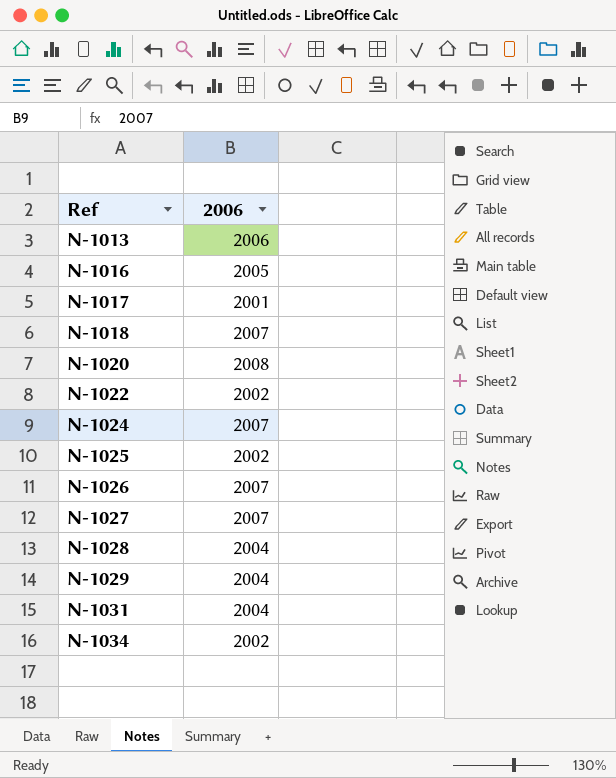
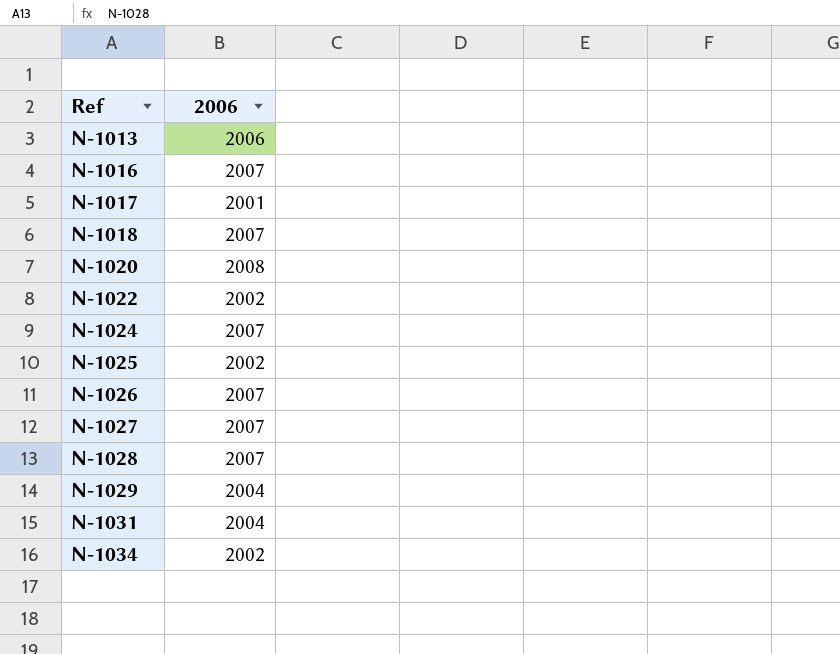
N-1016 | 2006: 2005 -> 2007
N-1028 | 2006: 2004 -> 2007

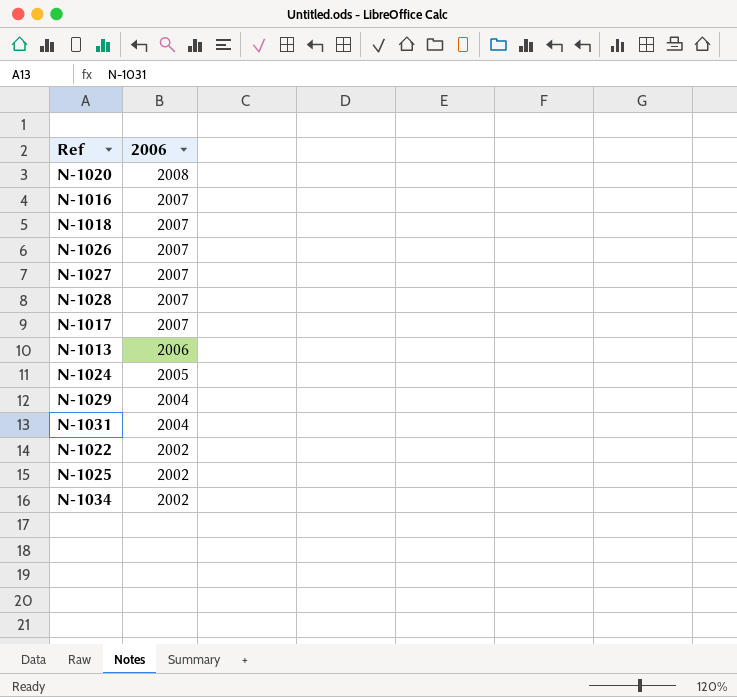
row order: Ref ascending -> 2006 descending
N-1017 | 2006: 2001 -> 2007
N-1024 | 2006: 2007 -> 2005

